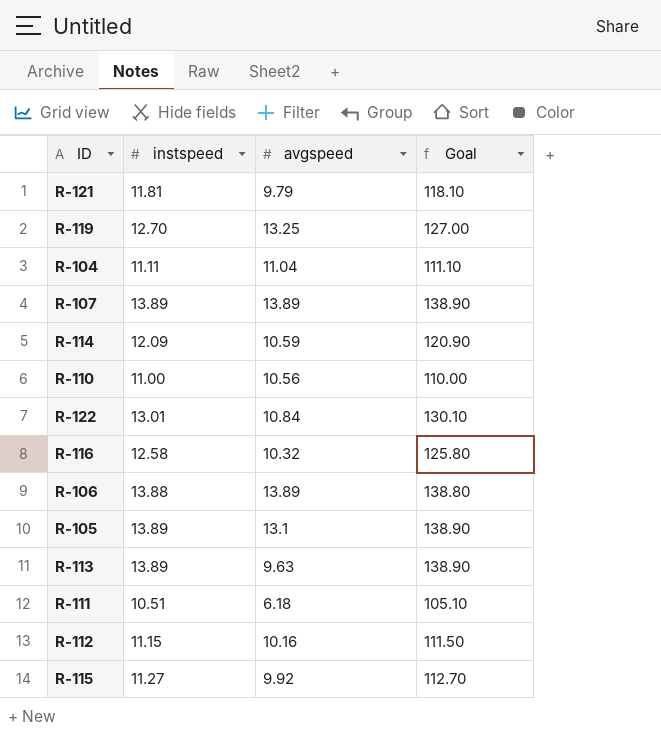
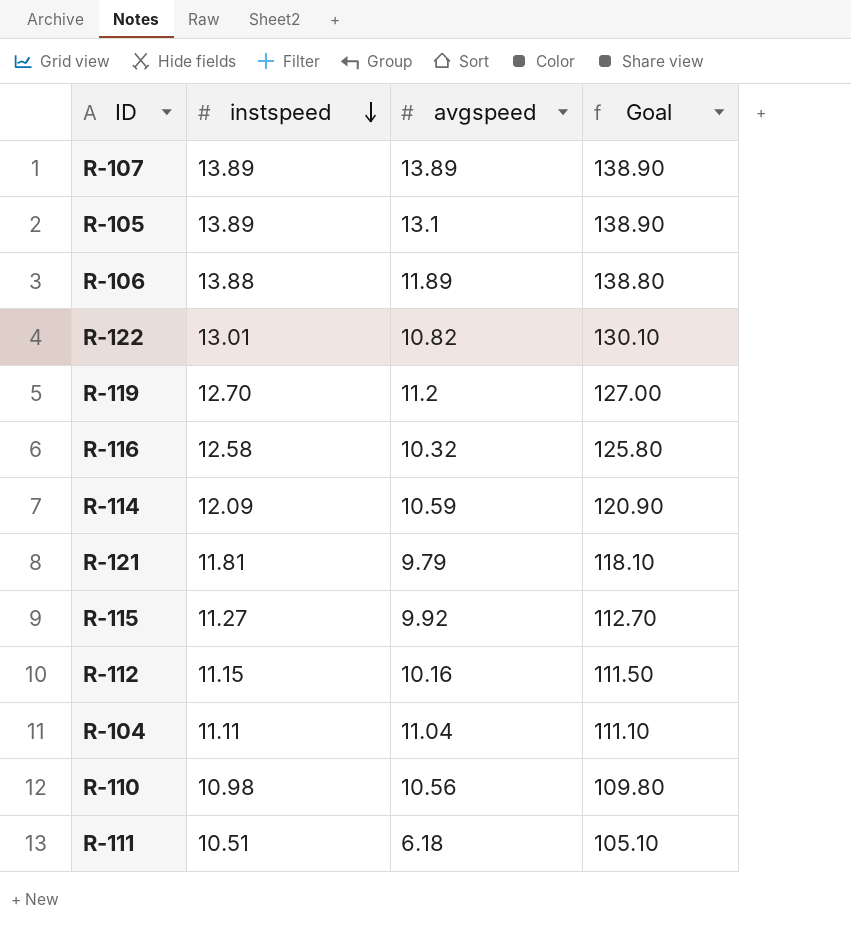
row order: none -> instspeed descending
row R-113: 13.89 | 9.63 | 138.90 -> none
R-106 | avgspeed: 13.89 -> 11.89
R-122 | avgspeed: 10.84 -> 10.82
R-119 | avgspeed: 13.25 -> 11.2
R-110 | instspeed: 11.00 -> 10.98
R-110 | Goal: 110.00 -> 109.80

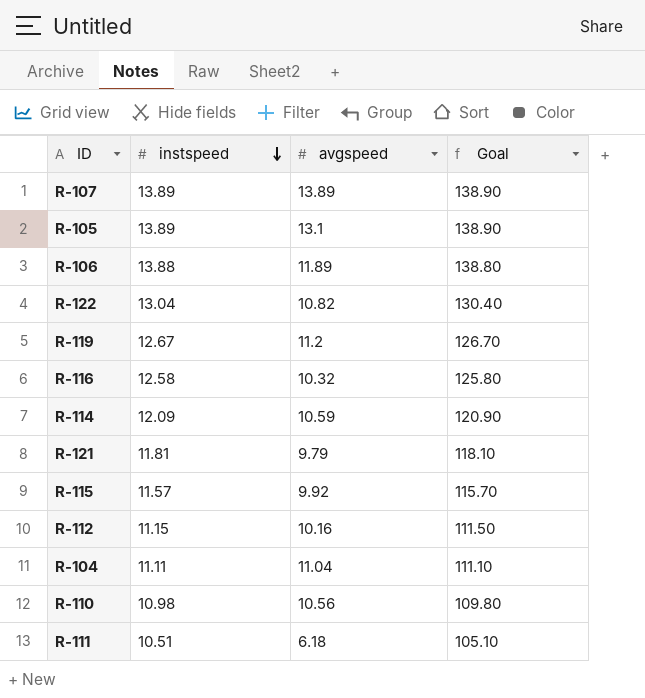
R-122 | instspeed: 13.01 -> 13.04
R-122 | Goal: 130.10 -> 130.40
R-119 | instspeed: 12.70 -> 12.67
R-119 | Goal: 127.00 -> 126.70
R-115 | instspeed: 11.27 -> 11.57
R-115 | Goal: 112.70 -> 115.70

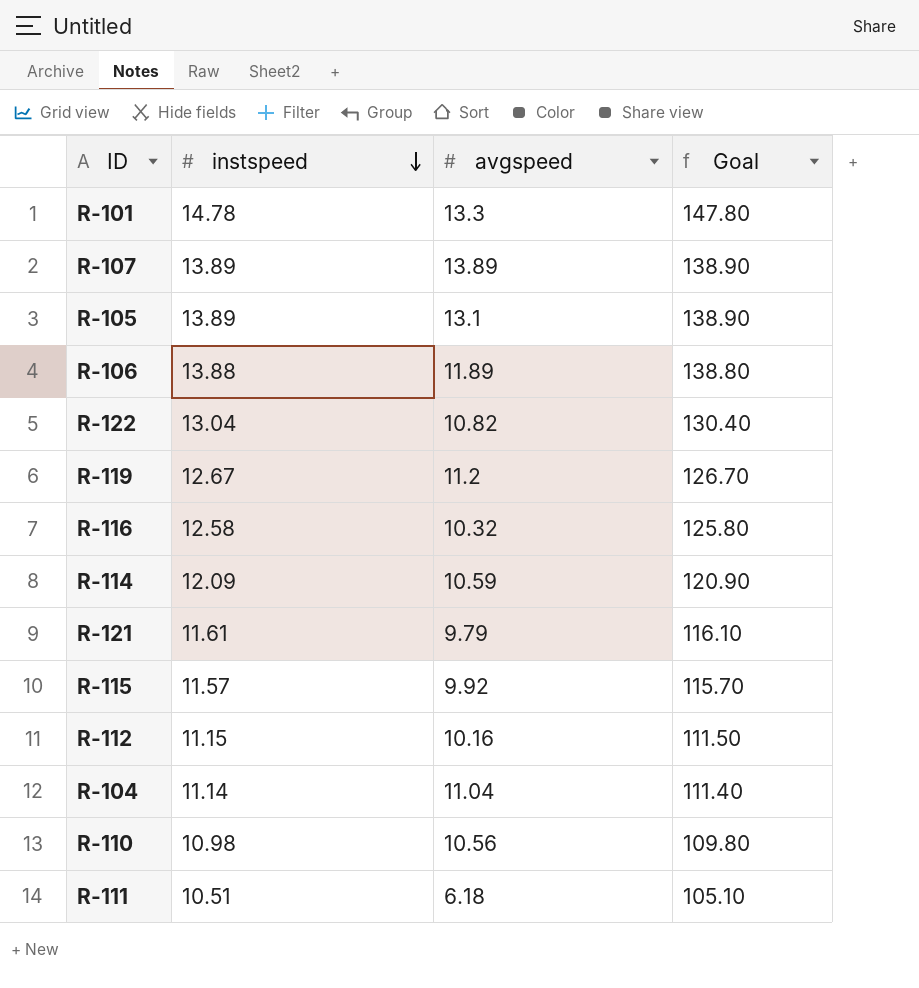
row R-101: none -> 14.78 | 13.3 | 147.80
R-121 | instspeed: 11.81 -> 11.61
R-121 | Goal: 118.10 -> 116.10
R-104 | instspeed: 11.11 -> 11.14
R-104 | Goal: 111.10 -> 111.40

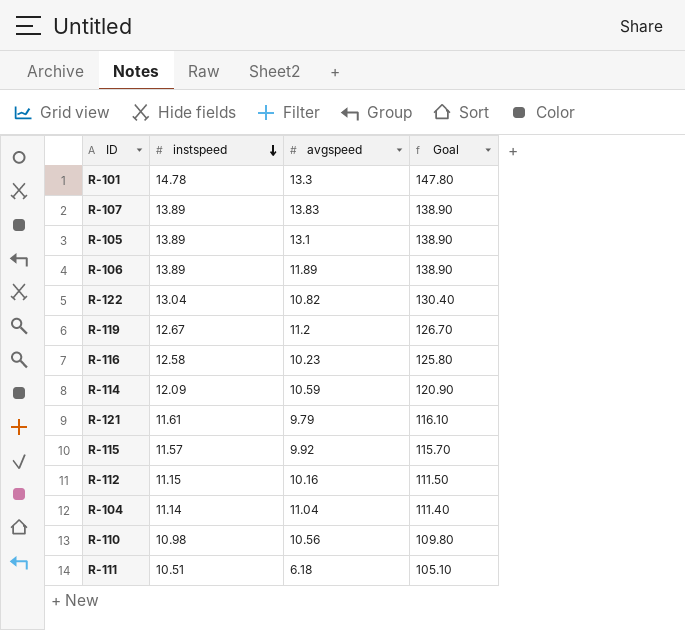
R-107 | avgspeed: 13.89 -> 13.83
R-106 | instspeed: 13.88 -> 13.89
R-106 | Goal: 138.80 -> 138.90
R-116 | avgspeed: 10.32 -> 10.23

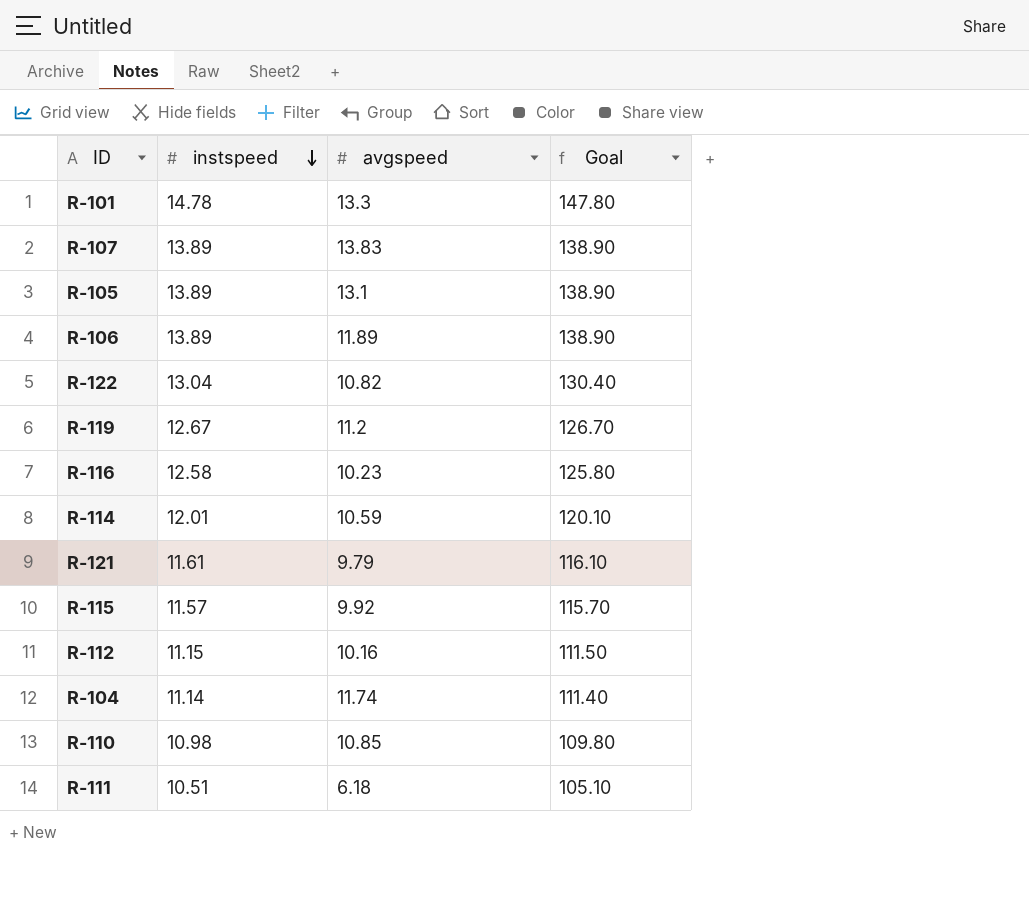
R-114 | instspeed: 12.09 -> 12.01
R-114 | Goal: 120.90 -> 120.10
R-104 | avgspeed: 11.04 -> 11.74
R-110 | avgspeed: 10.56 -> 10.85

